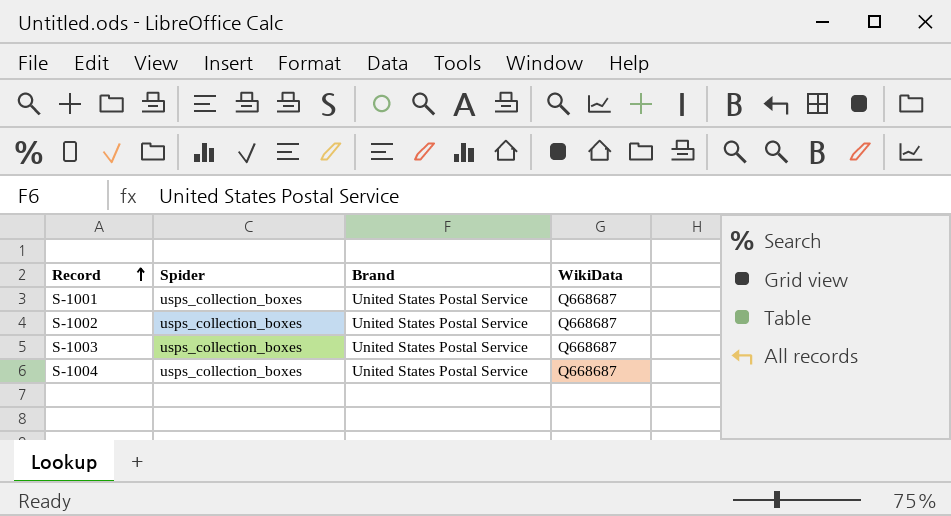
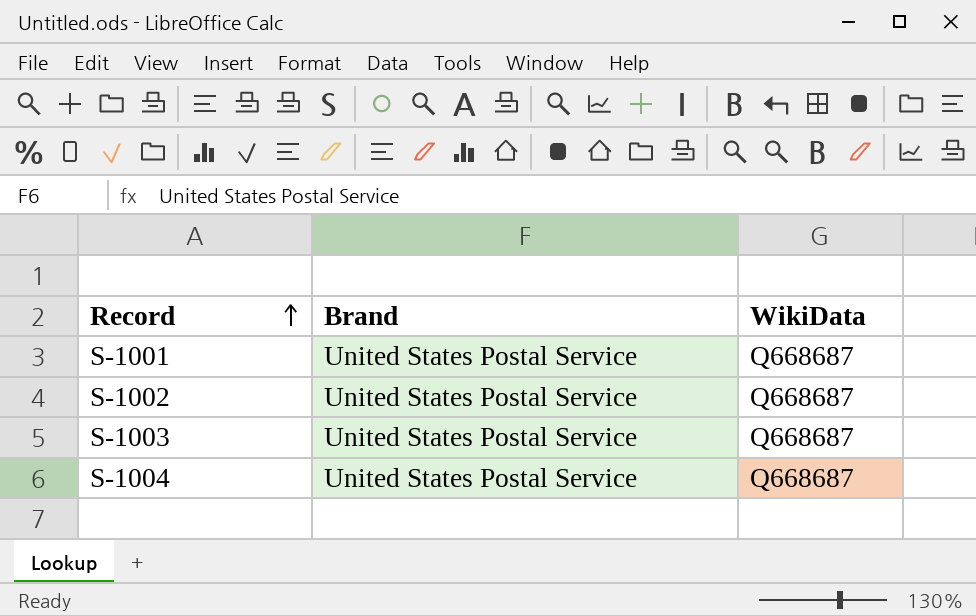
column Spider | position: 2 -> none

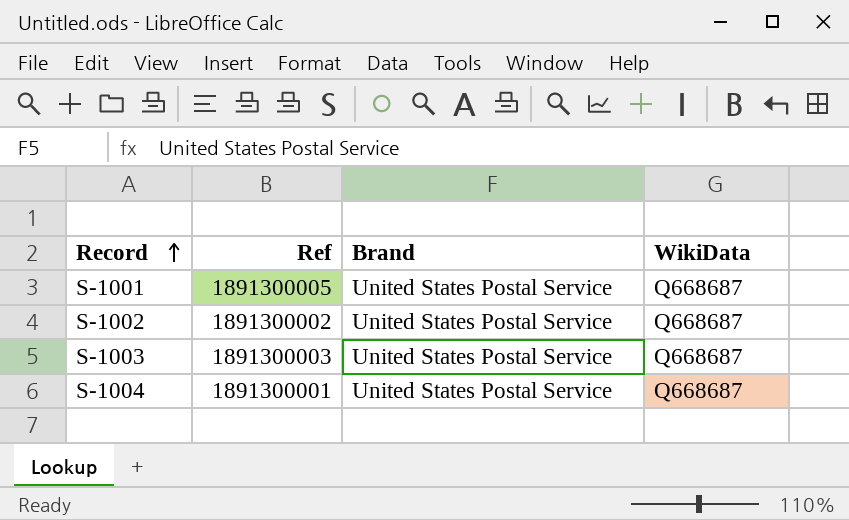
column Ref | position: none -> 2

